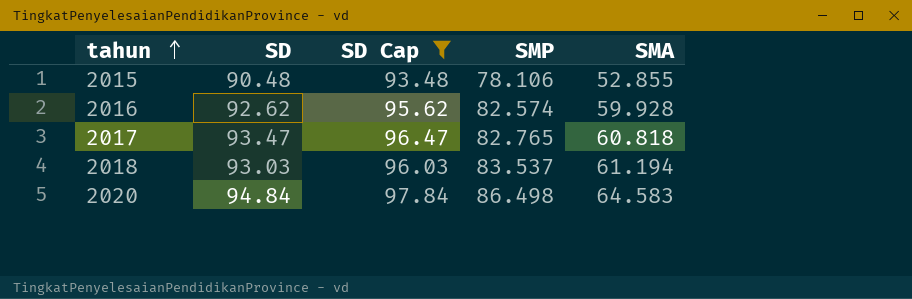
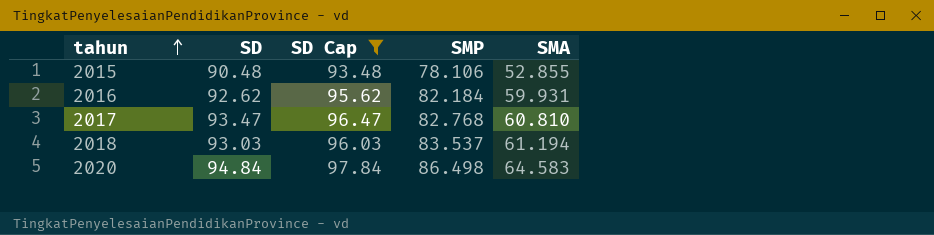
2016 | SMP: 82.574 -> 82.184
2016 | SMA: 59.928 -> 59.931
2017 | SMP: 82.765 -> 82.768
2017 | SMA: 60.818 -> 60.810

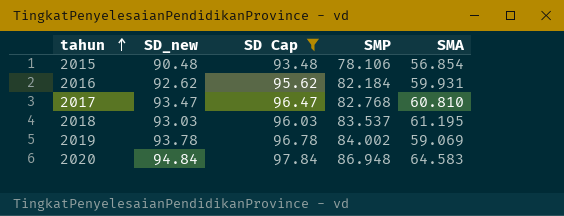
column name: SD -> SD_new
2015 | SMA: 52.855 -> 56.854
2018 | SMA: 61.194 -> 61.195
row 2019: none -> 93.78 | 96.78 | 84.002 | 59.069
2020 | SMP: 86.498 -> 86.948

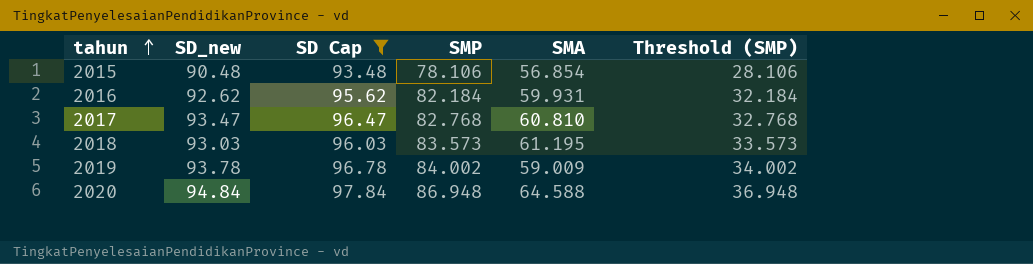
column Threshold (SMP) | formula: none -> [SMP] - 50
2018 | SMP: 83.537 -> 83.573
2019 | SMA: 59.069 -> 59.009
2020 | SMA: 64.583 -> 64.588

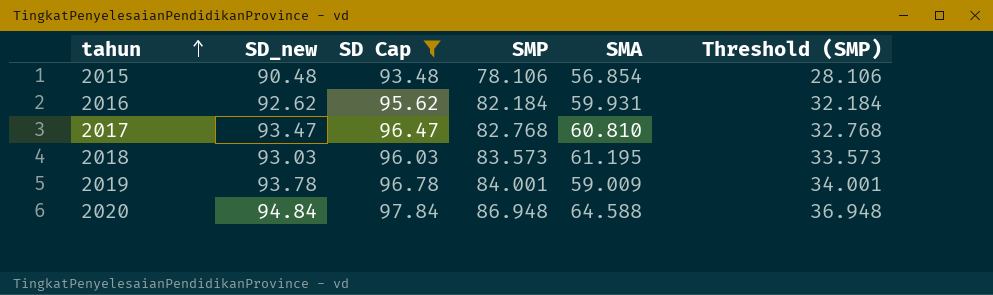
2019 | SMP: 84.002 -> 84.001
2019 | Threshold (SMP): 34.002 -> 34.001

